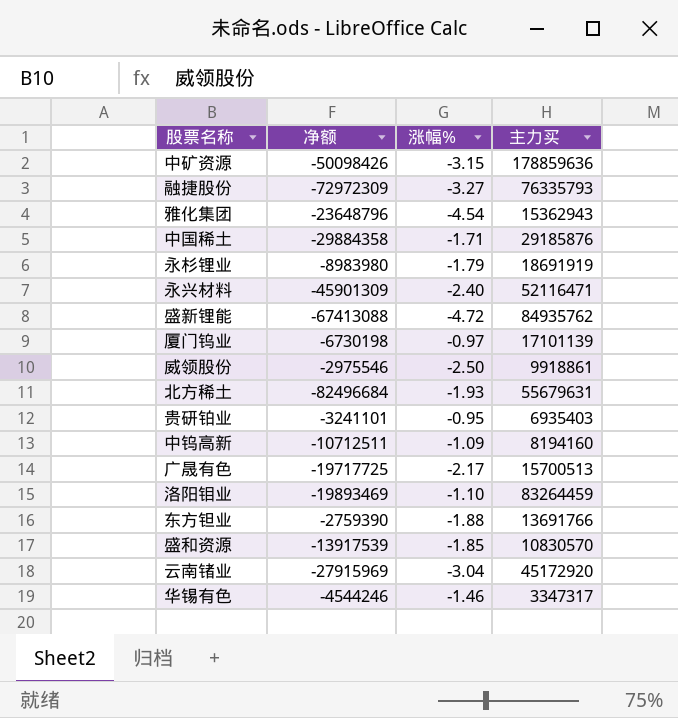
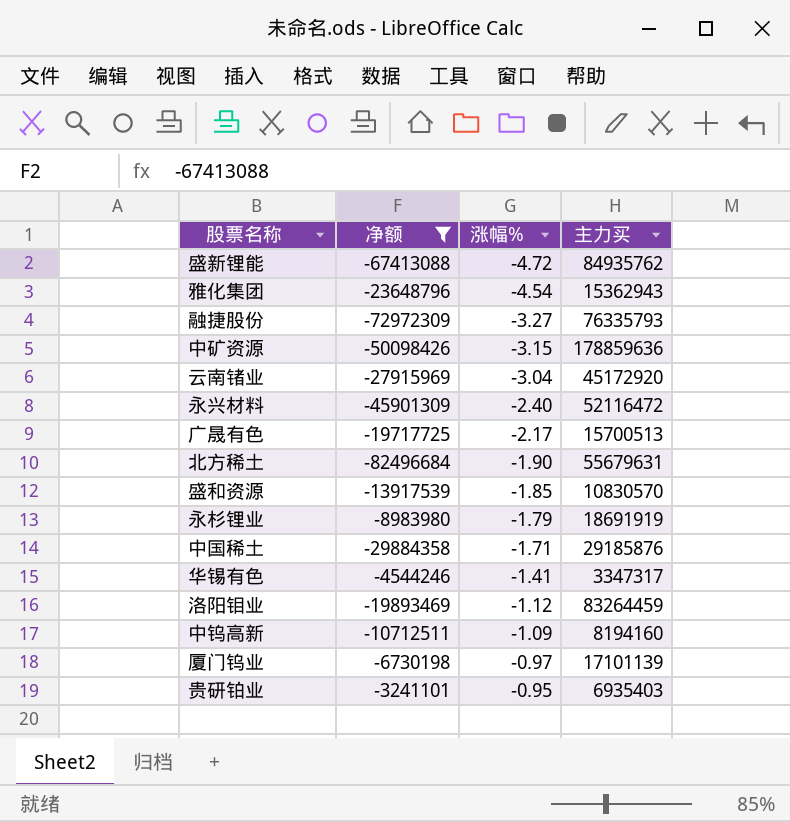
filter: none -> 净额 <= -3241101
row order: none -> 涨幅% ascending
永兴材料 | 主力买: 52116471 -> 52116472
北方稀土 | 涨幅%: -1.93 -> -1.90
华锡有色 | 涨幅%: -1.46 -> -1.41
洛阳钼业 | 涨幅%: -1.10 -> -1.12

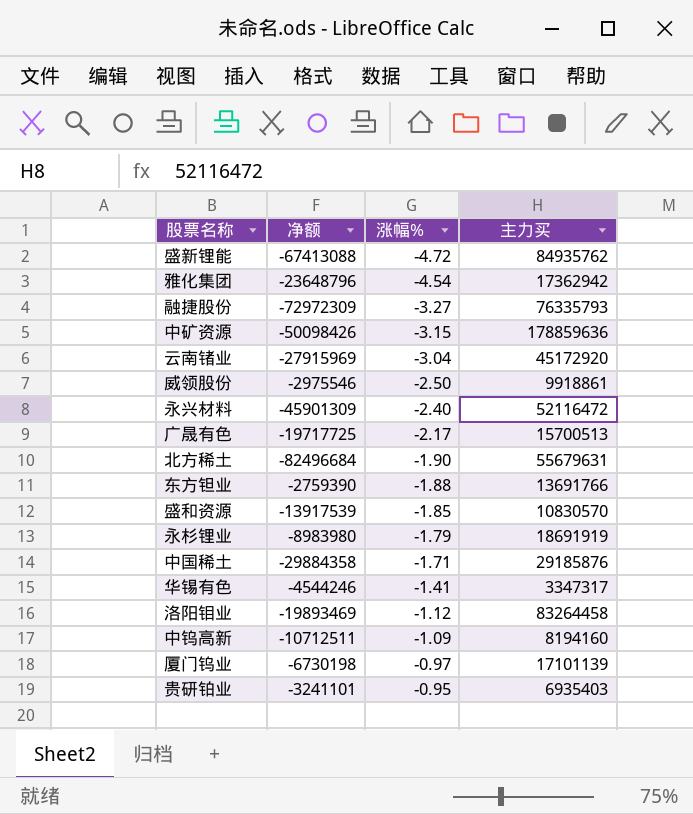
filter: 净额 <= -3241101 -> none
雅化集团 | 主力买: 15362943 -> 17362942
洛阳钼业 | 主力买: 83264459 -> 83264458

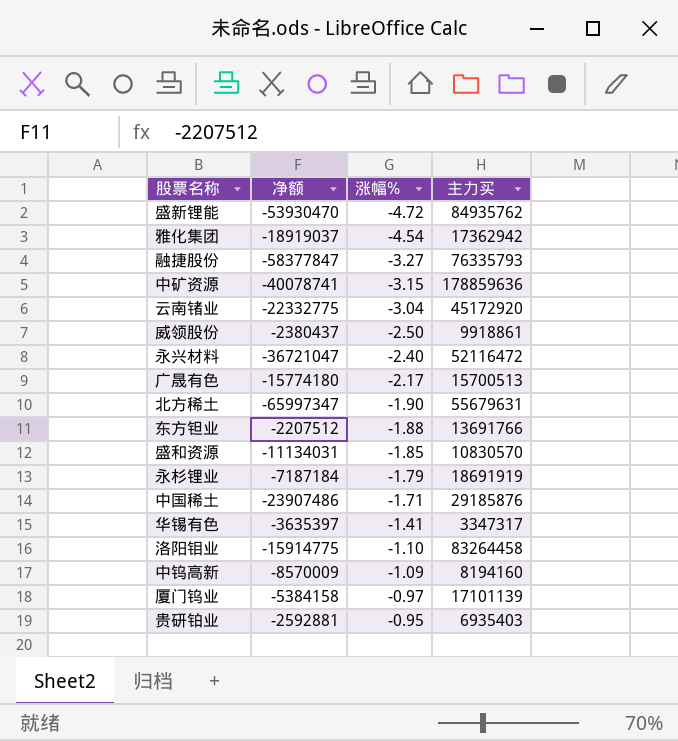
盛新锂能 | 净额: -67413088 -> -53930470
雅化集团 | 净额: -23648796 -> -18919037
融捷股份 | 净额: -72972309 -> -58377847
中矿资源 | 净额: -50098426 -> -40078741
云南锗业 | 净额: -27915969 -> -22332775
威领股份 | 净额: -2975546 -> -2380437
永兴材料 | 净额: -45901309 -> -36721047
广晟有色 | 净额: -19717725 -> -15774180
北方稀土 | 净额: -82496684 -> -65997347
东方钽业 | 净额: -2759390 -> -2207512
盛和资源 | 净额: -13917539 -> -11134031
永杉锂业 | 净额: -8983980 -> -7187184
中国稀土 | 净额: -29884358 -> -23907486
华锡有色 | 净额: -4544246 -> -3635397
洛阳钼业 | 净额: -19893469 -> -15914775
洛阳钼业 | 涨幅%: -1.12 -> -1.10
中钨高新 | 净额: -10712511 -> -8570009
厦门钨业 | 净额: -6730198 -> -5384158
贵研铂业 | 净额: -3241101 -> -2592881

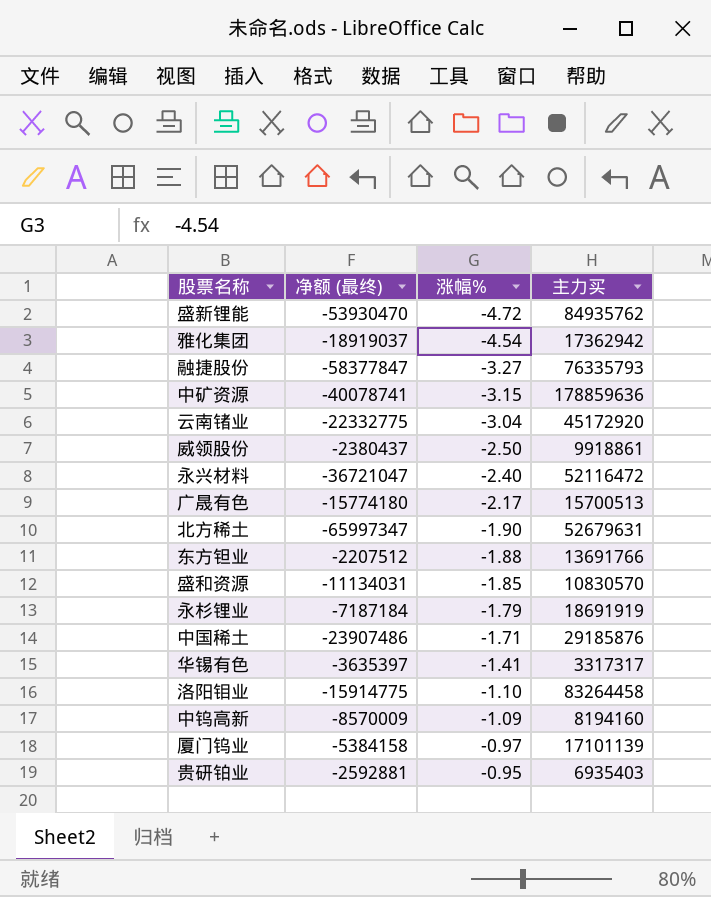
column name: 净额 -> 净额 (最终)
北方稀土 | 主力买: 55679631 -> 52679631
华锡有色 | 主力买: 3347317 -> 3317317

